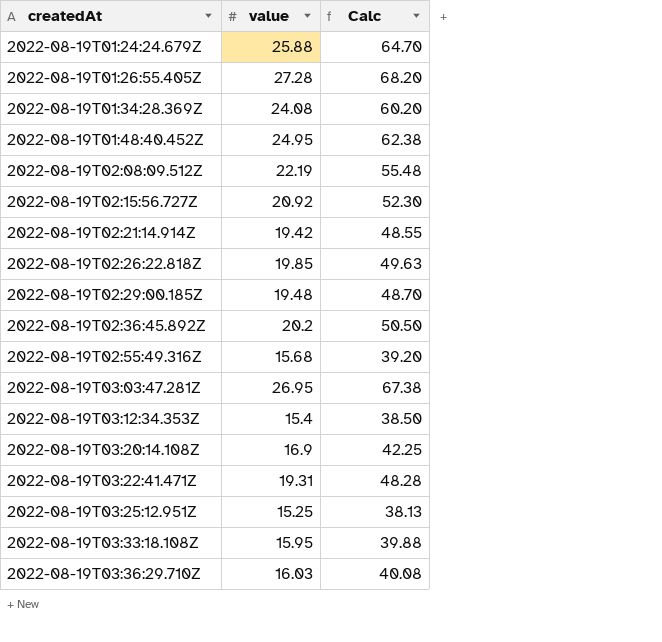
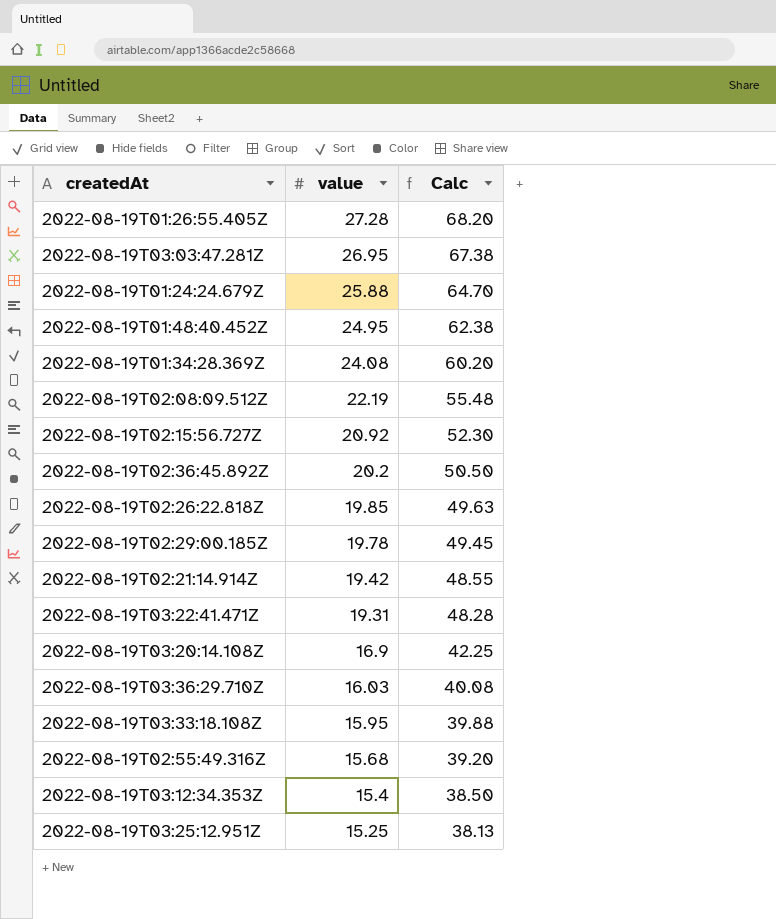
row order: createdAt ascending -> value descending
2022-08-19T02:29:00.185Z | value: 19.48 -> 19.78
2022-08-19T02:29:00.185Z | Calc: 48.70 -> 49.45

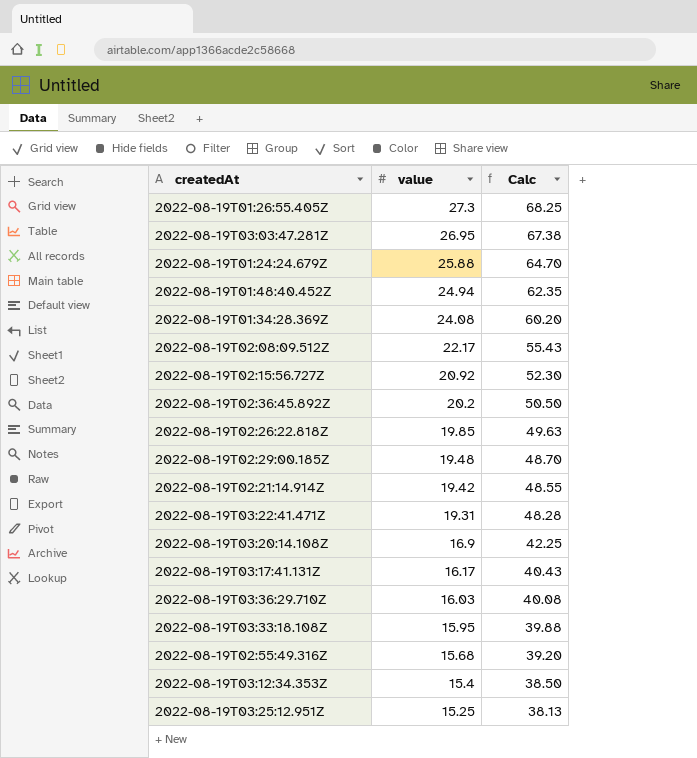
2022-08-19T01:26:55.405Z | value: 27.28 -> 27.3
2022-08-19T01:26:55.405Z | Calc: 68.20 -> 68.25
2022-08-19T01:48:40.452Z | value: 24.95 -> 24.94
2022-08-19T01:48:40.452Z | Calc: 62.38 -> 62.35
2022-08-19T02:08:09.512Z | value: 22.19 -> 22.17
2022-08-19T02:08:09.512Z | Calc: 55.48 -> 55.43
2022-08-19T02:29:00.185Z | value: 19.78 -> 19.48
2022-08-19T02:29:00.185Z | Calc: 49.45 -> 48.70
row 2022-08-19T03:17:41.131Z: none -> 16.17 | 40.43

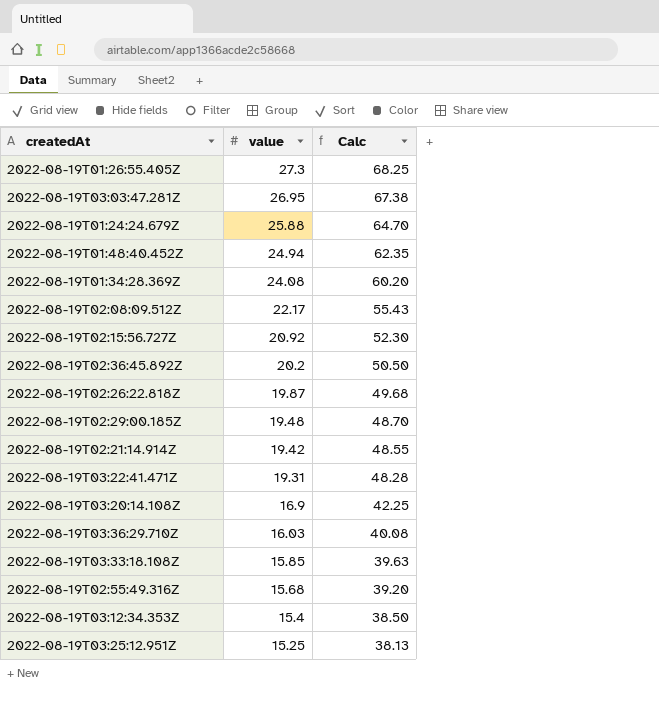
row 2022-08-19T03:17:41.131Z: 16.17 | 40.43 -> none
2022-08-19T02:26:22.818Z | value: 19.85 -> 19.87
2022-08-19T02:26:22.818Z | Calc: 49.63 -> 49.68
2022-08-19T03:33:18.108Z | value: 15.95 -> 15.85
2022-08-19T03:33:18.108Z | Calc: 39.88 -> 39.63

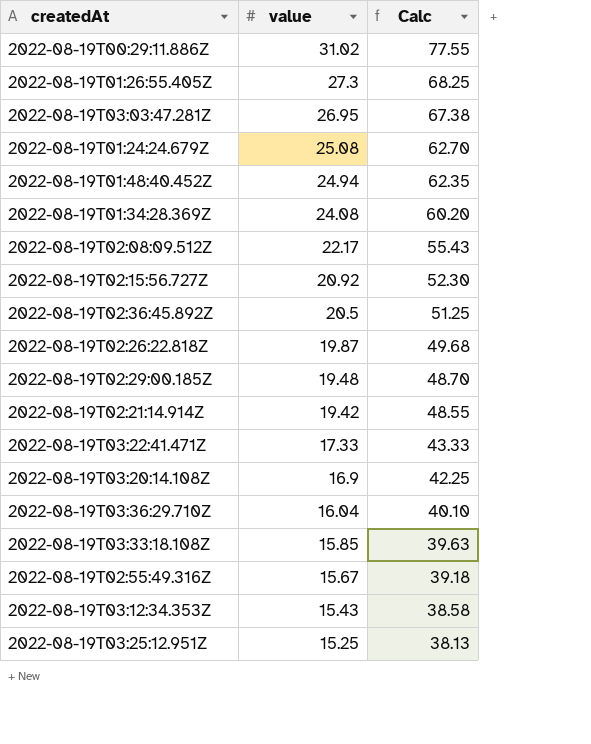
row 2022-08-19T00:29:11.886Z: none -> 31.02 | 77.55
2022-08-19T01:24:24.679Z | value: 25.88 -> 25.08
2022-08-19T01:24:24.679Z | Calc: 64.70 -> 62.70
2022-08-19T02:36:45.892Z | value: 20.2 -> 20.5
2022-08-19T02:36:45.892Z | Calc: 50.50 -> 51.25
2022-08-19T03:22:41.471Z | value: 19.31 -> 17.33
2022-08-19T03:22:41.471Z | Calc: 48.28 -> 43.33
2022-08-19T03:36:29.710Z | value: 16.03 -> 16.04
2022-08-19T03:36:29.710Z | Calc: 40.08 -> 40.10
2022-08-19T02:55:49.316Z | value: 15.68 -> 15.67
2022-08-19T02:55:49.316Z | Calc: 39.20 -> 39.18
2022-08-19T03:12:34.353Z | value: 15.4 -> 15.43
2022-08-19T03:12:34.353Z | Calc: 38.50 -> 38.58

